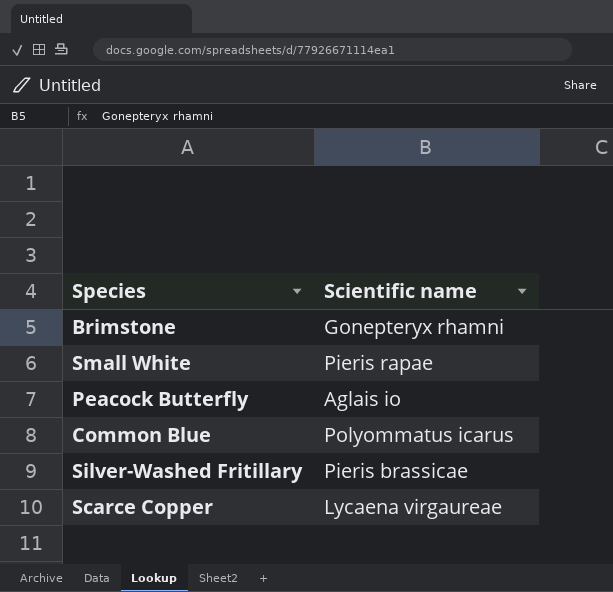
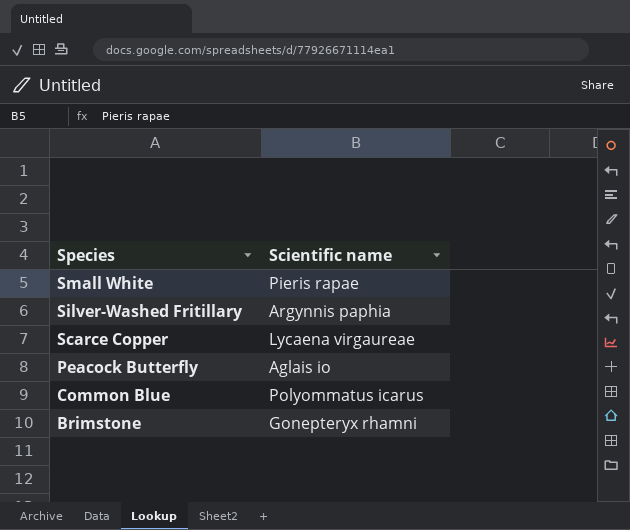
row order: none -> Species descending
Silver-Washed Fritillary | Scientific name: Pieris brassicae -> Argynnis paphia

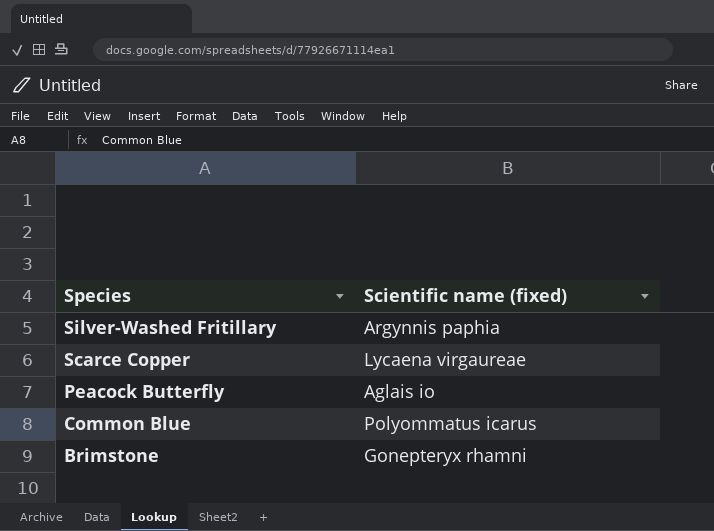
column name: Scientific name -> Scientific name (fixed)
row Small White: Pieris rapae -> none

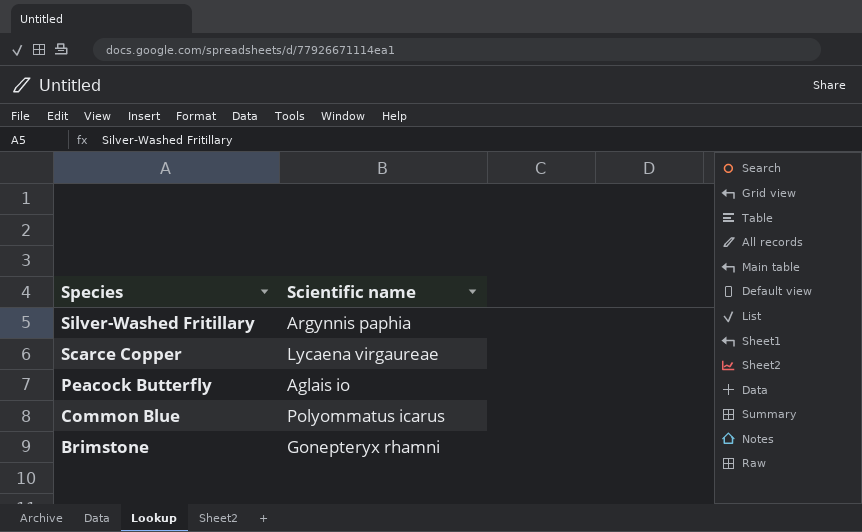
column name: Scientific name (fixed) -> Scientific name

